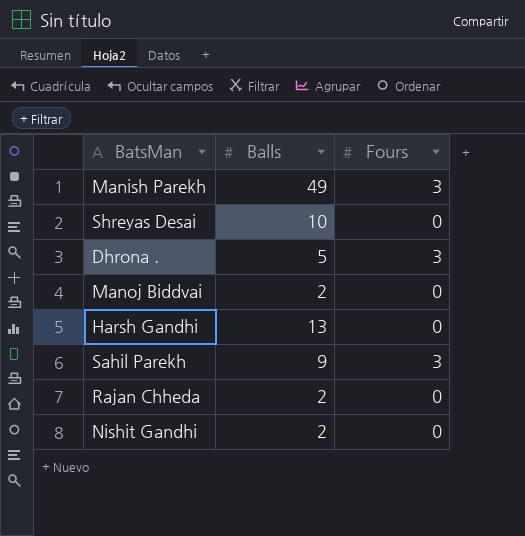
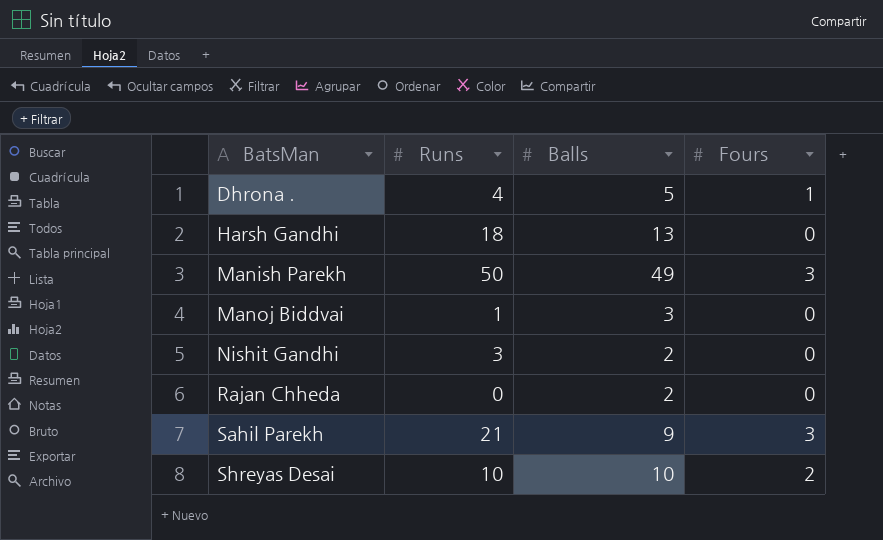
row order: none -> BatsMan ascending
column Runs | position: none -> 2
Dhrona . | Fours: 3 -> 1
Manoj Biddvai | Balls: 2 -> 3
Shreyas Desai | Fours: 0 -> 2

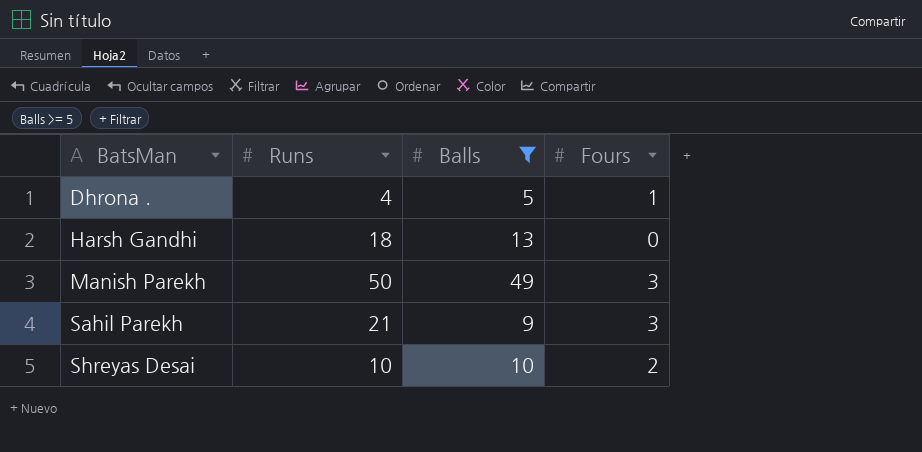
filter: none -> Balls >= 5

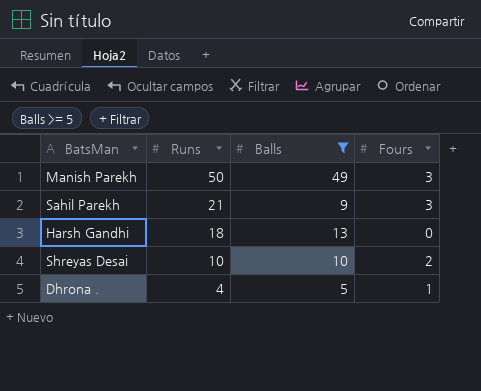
row order: BatsMan ascending -> Runs descending

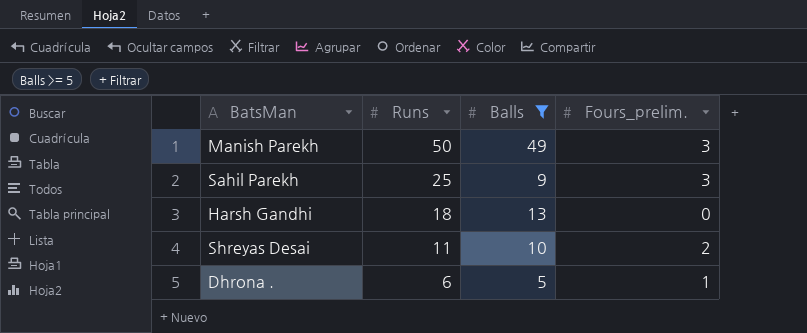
column name: Fours -> Fours_prelim.
Sahil Parekh | Runs: 21 -> 25
Shreyas Desai | Runs: 10 -> 11
Dhrona . | Runs: 4 -> 6

